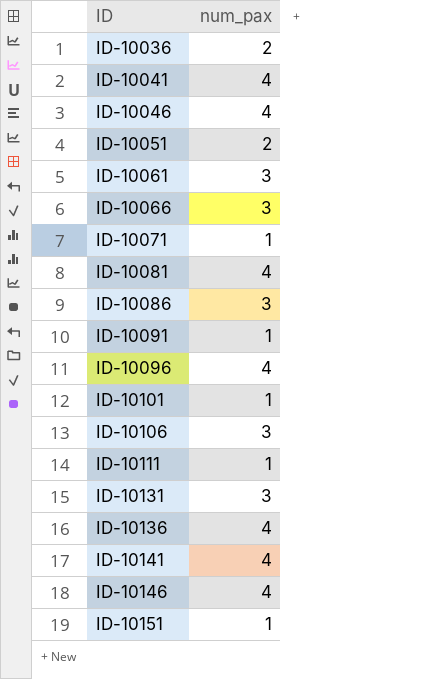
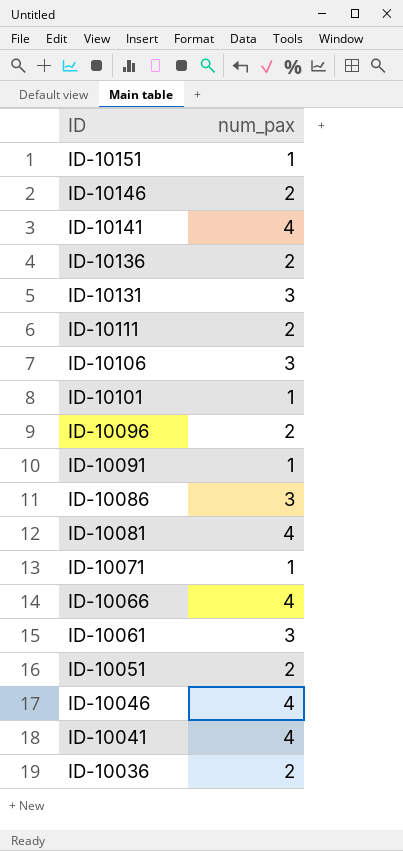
row order: ID ascending -> ID descending
ID-10146 | num_pax: 4 -> 2
ID-10136 | num_pax: 4 -> 2
ID-10111 | num_pax: 1 -> 2
ID-10096 | num_pax: 4 -> 2
ID-10066 | num_pax: 3 -> 4

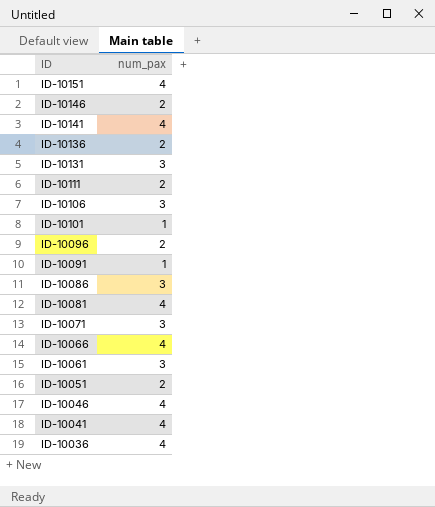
ID-10151 | num_pax: 1 -> 4
ID-10071 | num_pax: 1 -> 3
ID-10036 | num_pax: 2 -> 4

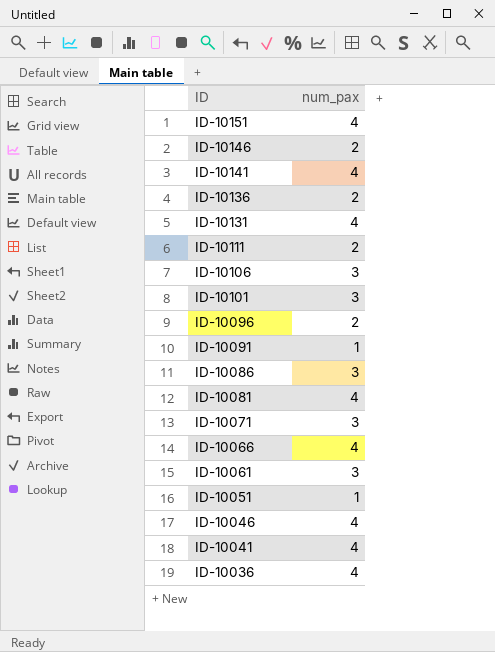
ID-10131 | num_pax: 3 -> 4
ID-10101 | num_pax: 1 -> 3
ID-10051 | num_pax: 2 -> 1

